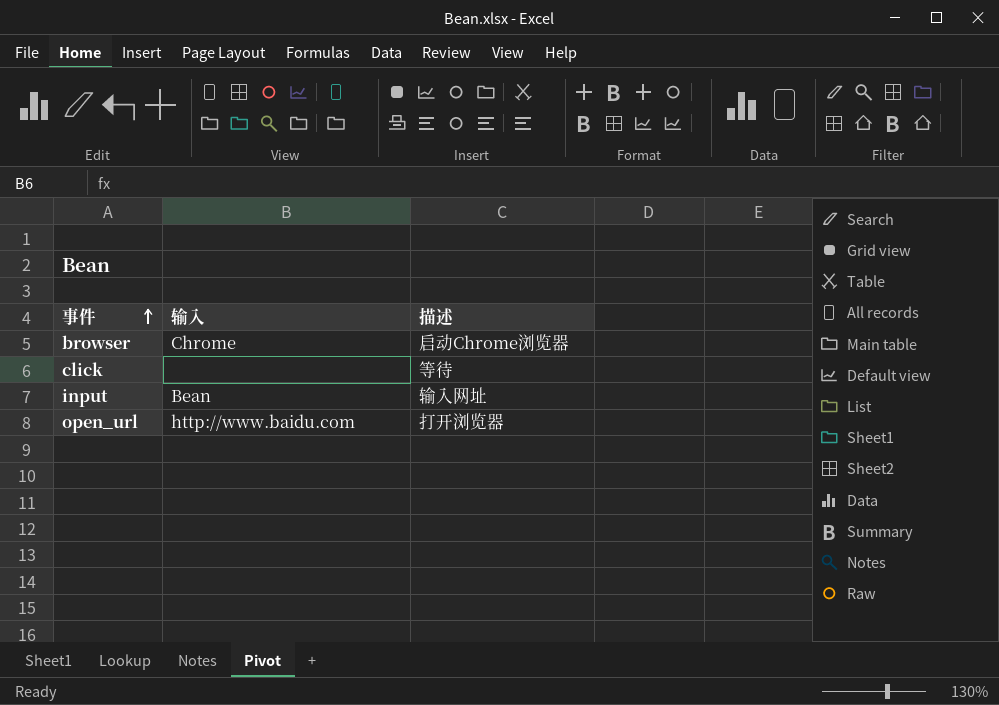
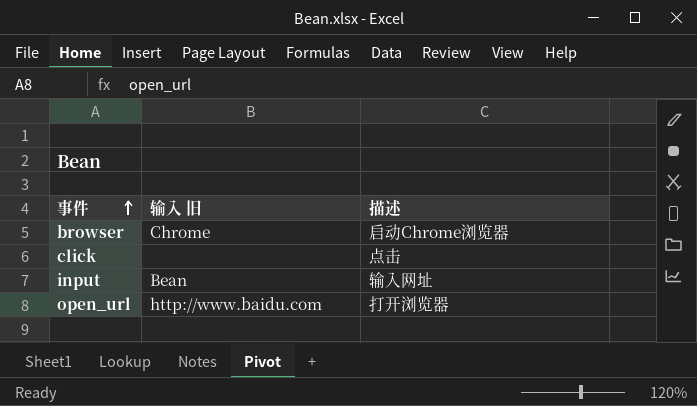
column name: 输入 -> 输入 旧
click | 描述: 等待 -> 点击

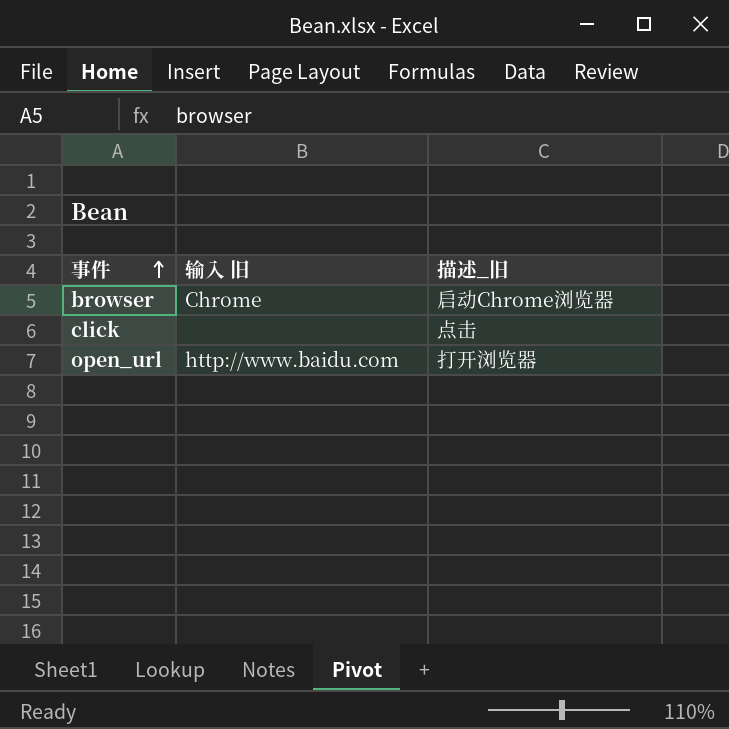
column name: 描述 -> 描述_旧
row input: Bean | 输入网址 -> none

